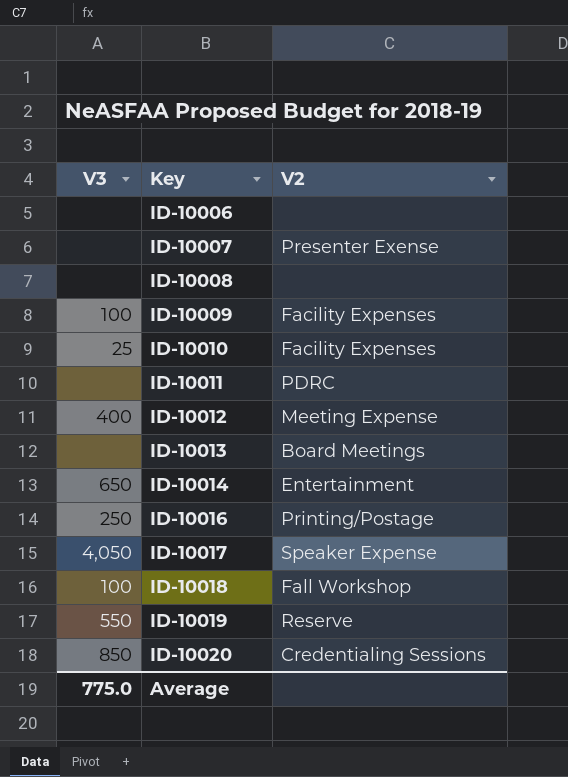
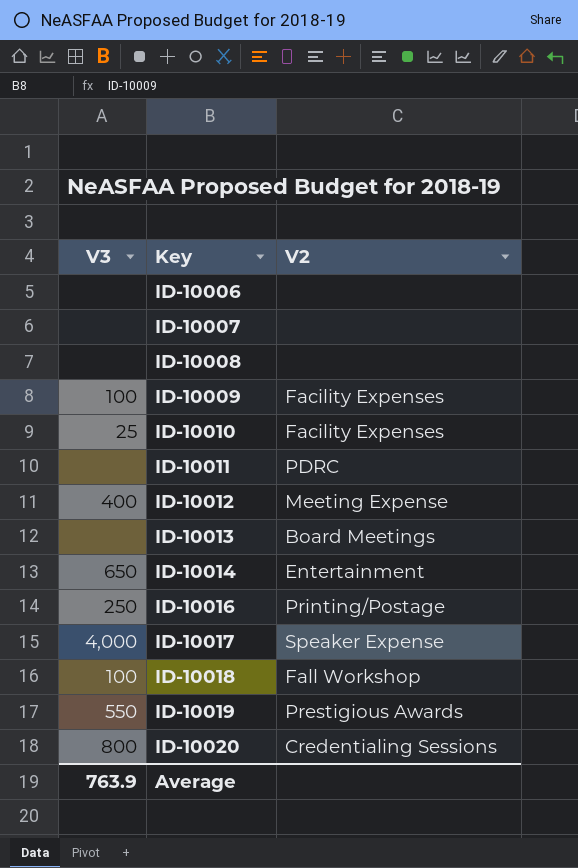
ID-10007 | V2: Presenter Exense -> none
ID-10017 | V3: 4,050 -> 4,000
ID-10019 | V2: Reserve -> Prestigious Awards
ID-10020 | V3: 850 -> 800
Average | V3: 775.0 -> 763.9

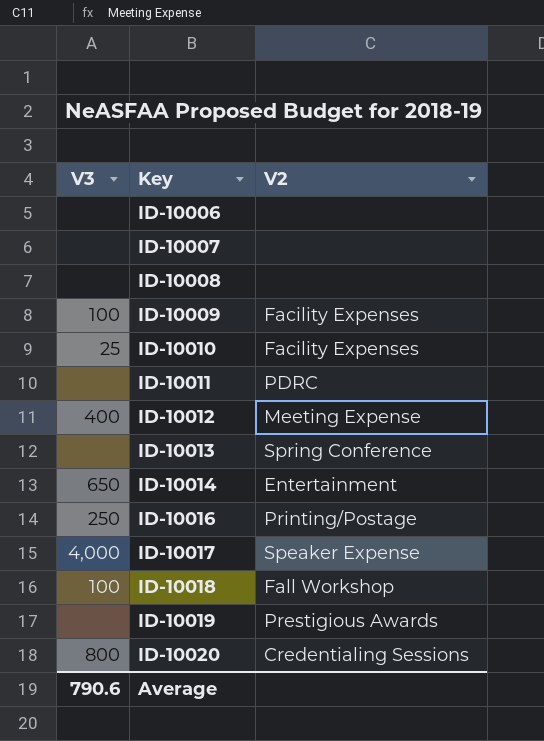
ID-10013 | V2: Board Meetings -> Spring Conference
ID-10019 | V3: 550 -> none
Average | V3: 763.9 -> 790.6

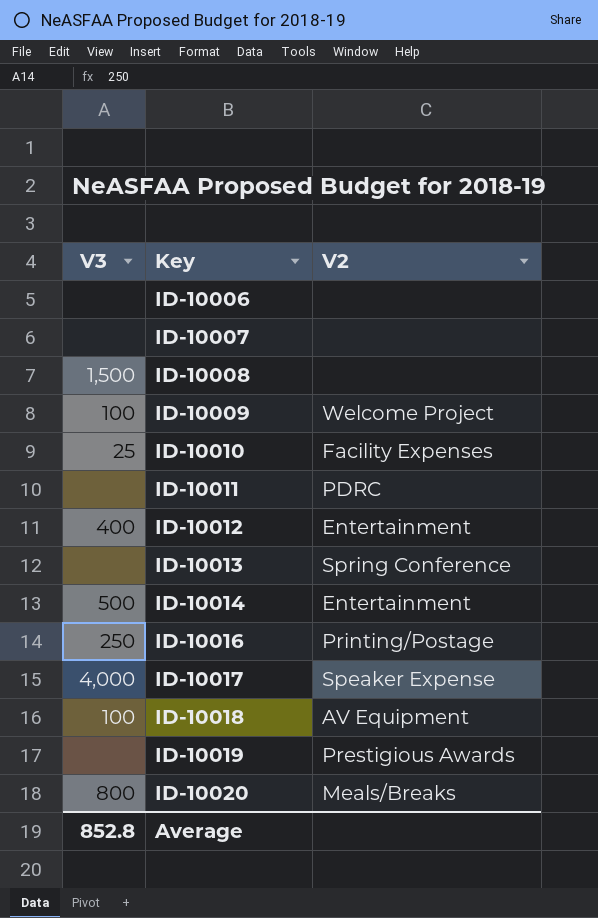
ID-10008 | V3: none -> 1,500
ID-10009 | V2: Facility Expenses -> Welcome Project
ID-10012 | V2: Meeting Expense -> Entertainment
ID-10014 | V3: 650 -> 500
ID-10018 | V2: Fall Workshop -> AV Equipment
ID-10020 | V2: Credentialing Sessions -> Meals/Breaks
Average | V3: 790.6 -> 852.8

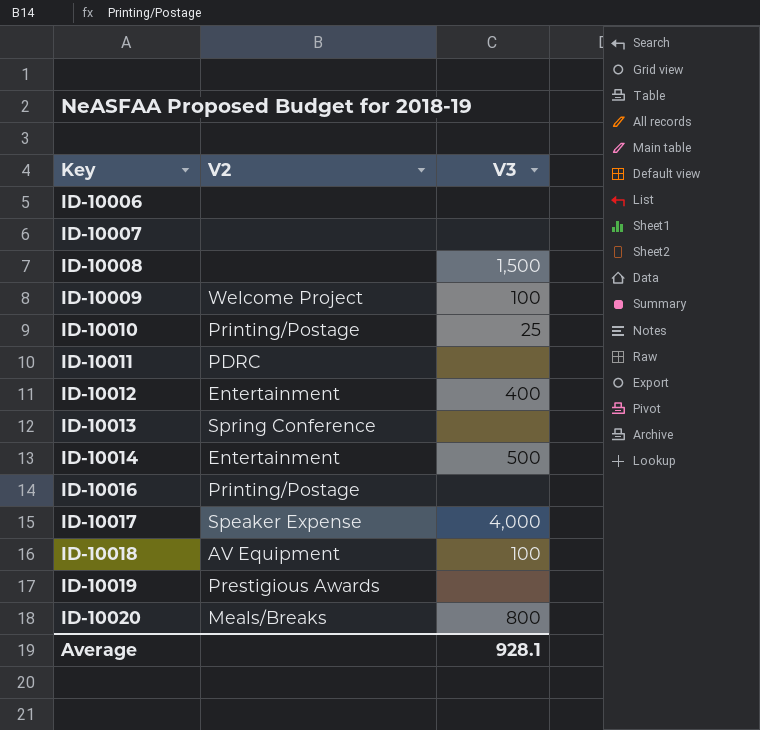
column V3 | position: 1 -> 3
ID-10010 | V2: Facility Expenses -> Printing/Postage
ID-10016 | V3: 250 -> none
Average | V3: 852.8 -> 928.1

